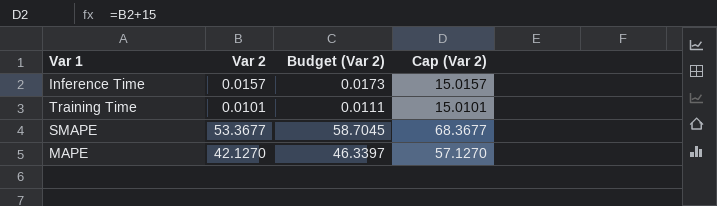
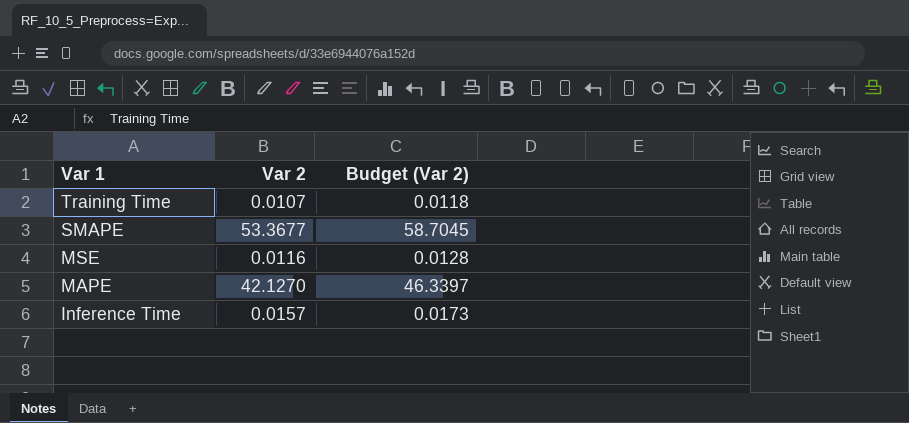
row order: none -> Var 1 descending
column Cap (Var 2) | formula: [Var 2] + 15 -> none
Training Time | Var 2: 0.0101 -> 0.0107
Training Time | Budget (Var 2): 0.0111 -> 0.0118
row MSE: none -> 0.0116 | 0.0128

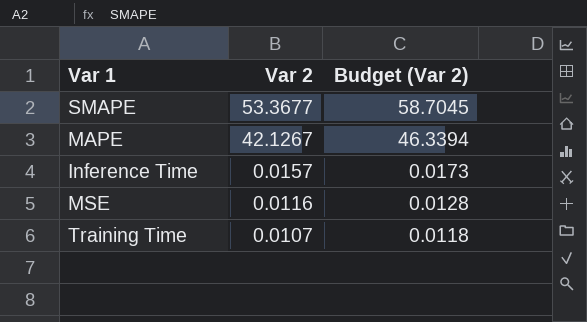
row order: Var 1 descending -> Var 2 descending
MAPE | Var 2: 42.1270 -> 42.1267
MAPE | Budget (Var 2): 46.3397 -> 46.3394

